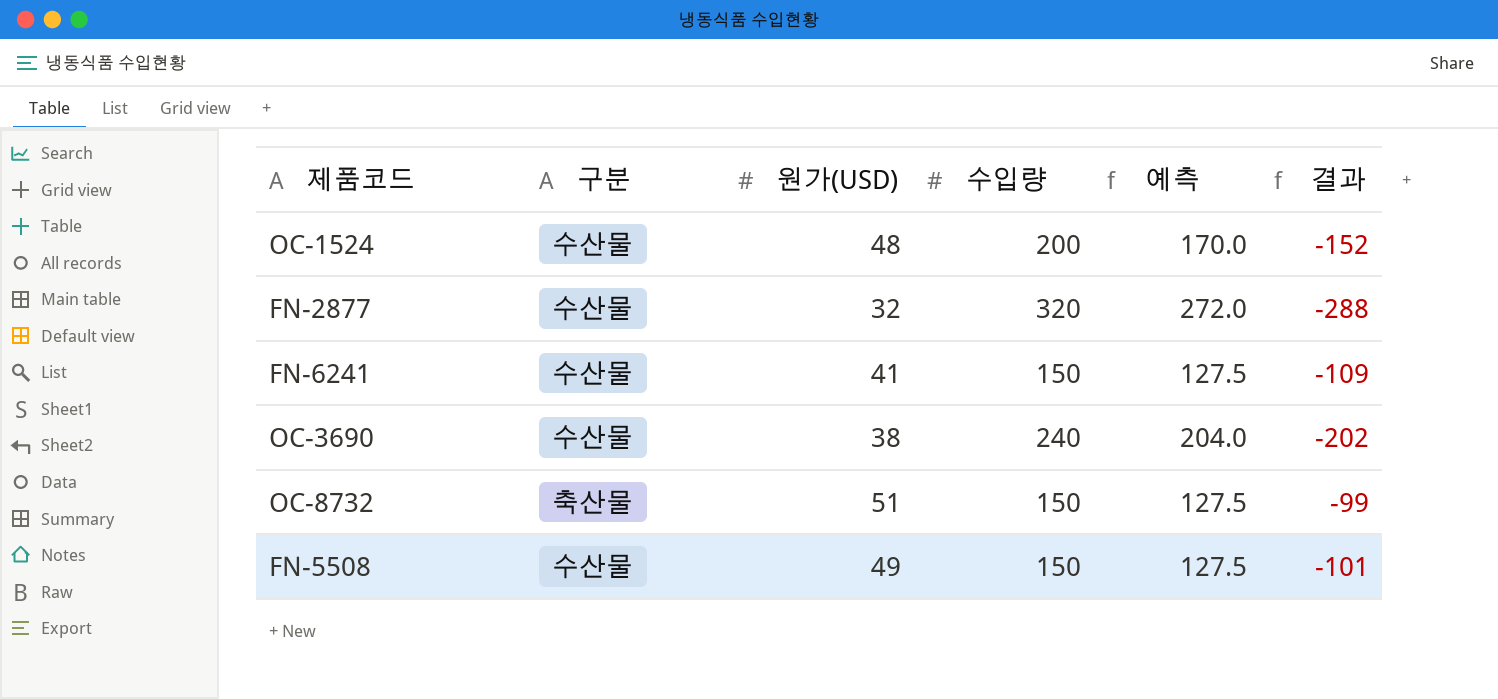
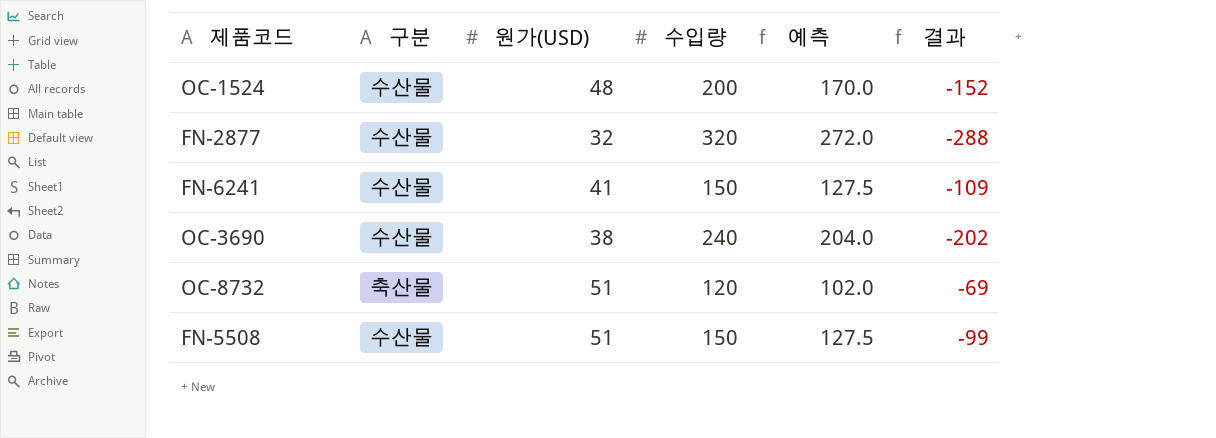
OC-8732 | 수입량: 150 -> 120
OC-8732 | 예측: 127.5 -> 102.0
OC-8732 | 결과: -99 -> -69
FN-5508 | 원가(USD): 49 -> 51
FN-5508 | 결과: -101 -> -99

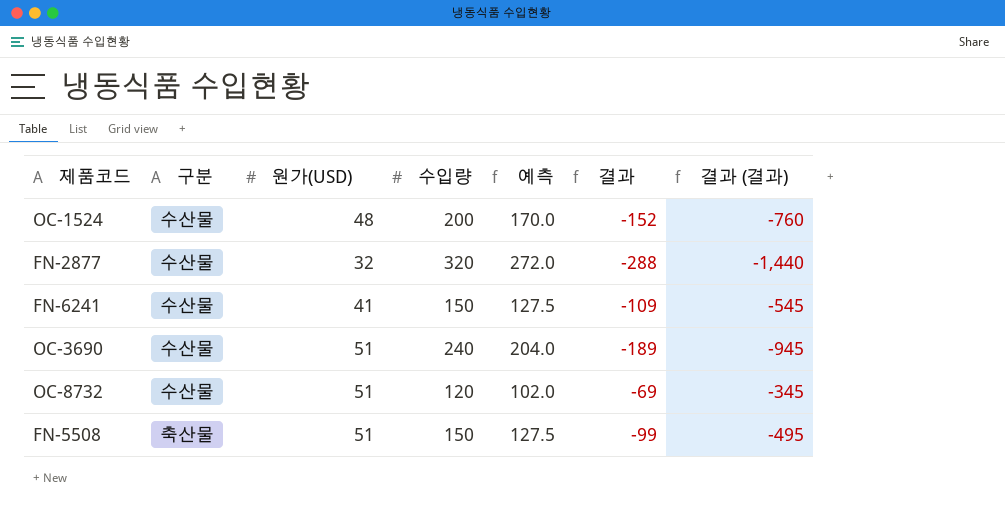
column 결과 (결과) | formula: none -> [결과] * 5
OC-3690 | 원가(USD): 38 -> 51
OC-3690 | 결과: -202 -> -189
OC-8732 | 구분: 축산물 -> 수산물
FN-5508 | 구분: 수산물 -> 축산물

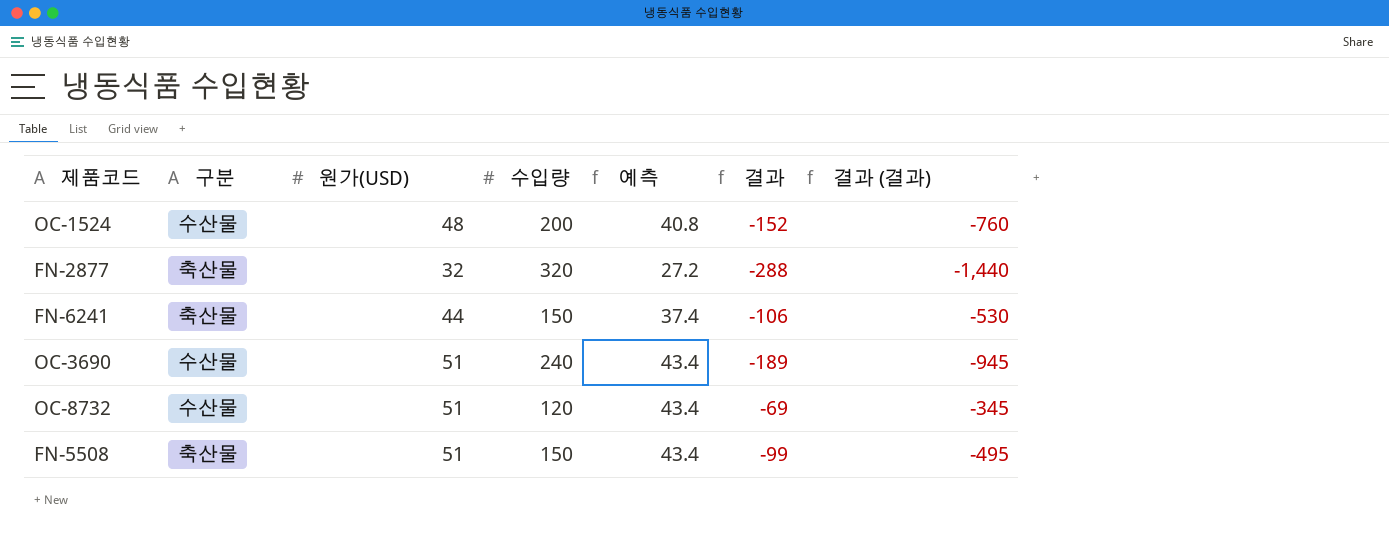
column 예측 | formula: [수입량] * 0.85 -> [원가(USD)] * 0.85
FN-2877 | 구분: 수산물 -> 축산물
FN-6241 | 구분: 수산물 -> 축산물
FN-6241 | 원가(USD): 41 -> 44
FN-6241 | 결과: -109 -> -106
FN-6241 | 결과 (결과): -545 -> -530

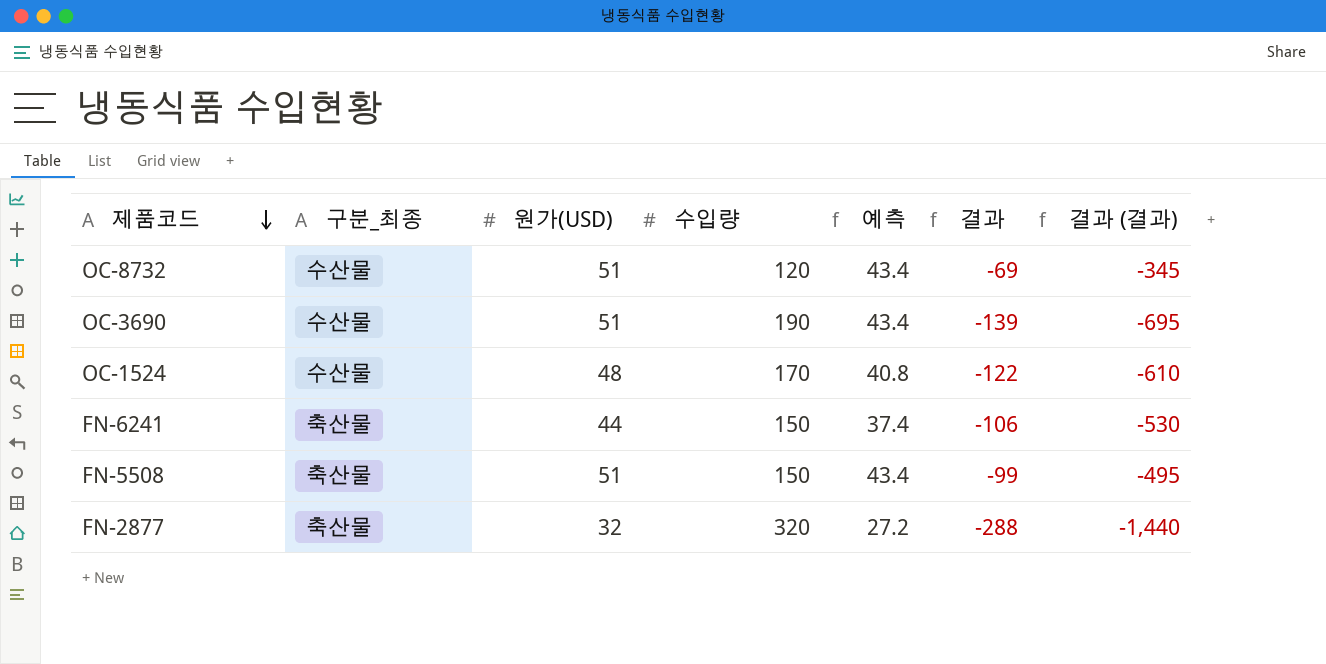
row order: none -> 제품코드 descending
column name: 구분 -> 구분_최종
OC-3690 | 수입량: 240 -> 190
OC-3690 | 결과: -189 -> -139
OC-3690 | 결과 (결과): -945 -> -695
OC-1524 | 수입량: 200 -> 170
OC-1524 | 결과: -152 -> -122
OC-1524 | 결과 (결과): -760 -> -610

